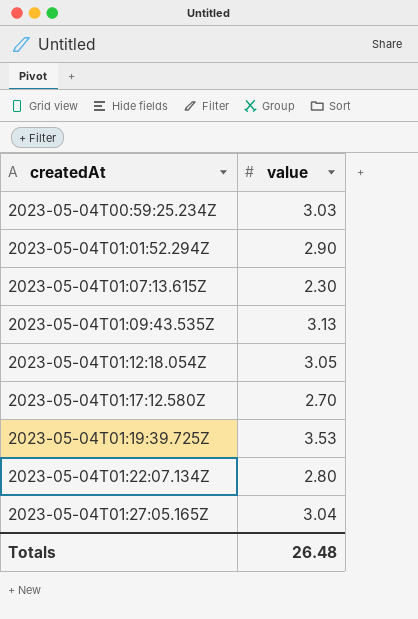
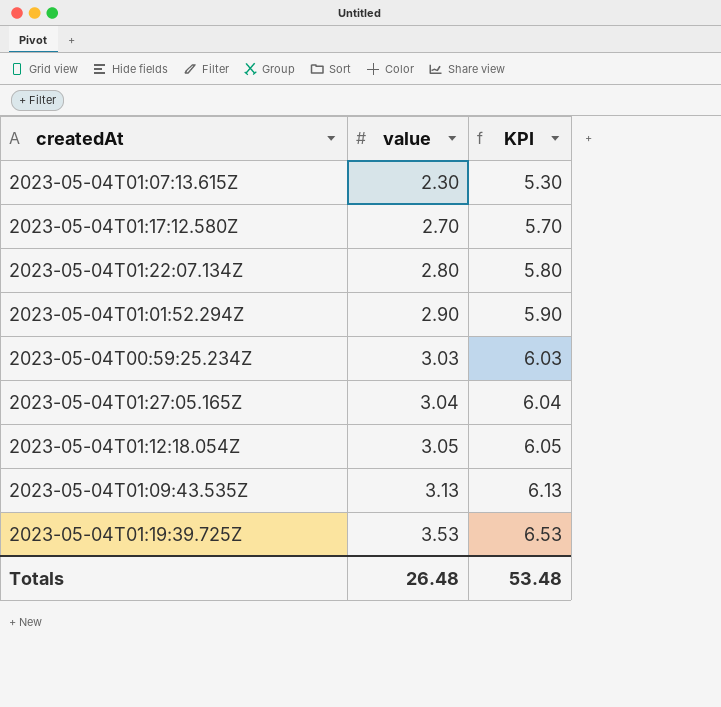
row order: createdAt ascending -> value ascending
column KPI | formula: none -> [value] + 3

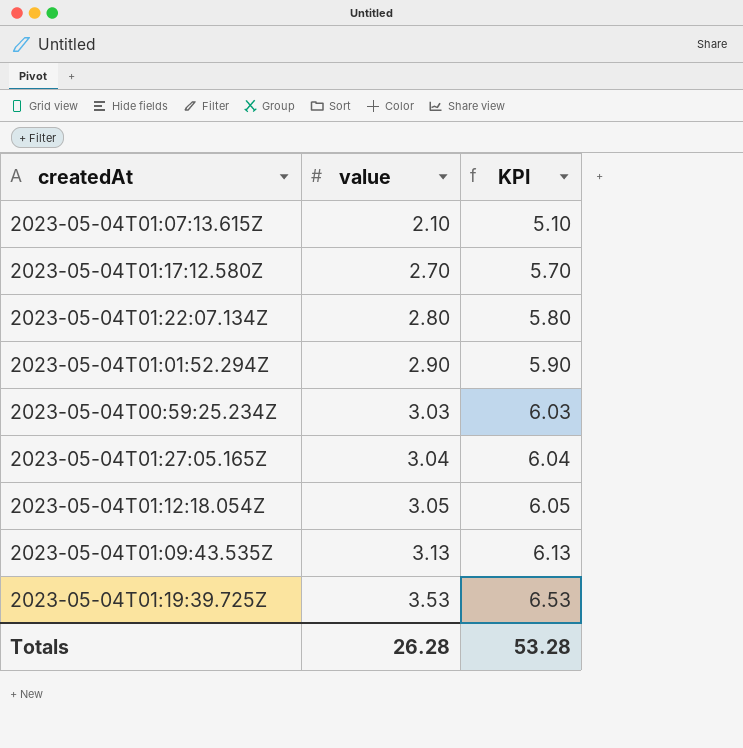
2023-05-04T01:07:13.615Z | value: 2.30 -> 2.10
2023-05-04T01:07:13.615Z | KPI: 5.30 -> 5.10
Totals | value: 26.48 -> 26.28
Totals | KPI: 53.48 -> 53.28

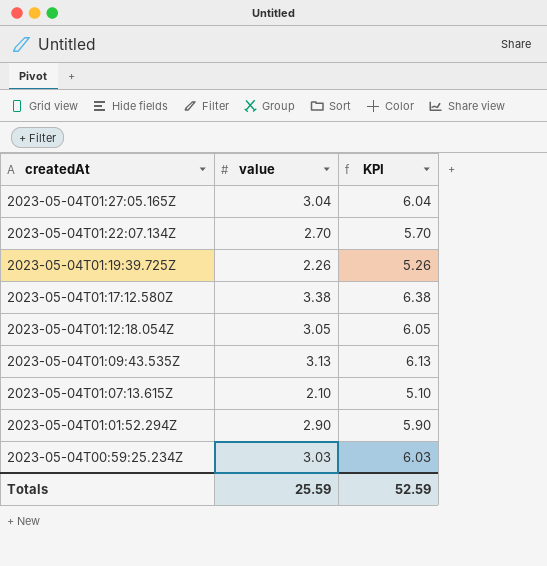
row order: value ascending -> createdAt descending
2023-05-04T01:22:07.134Z | value: 2.80 -> 2.70
2023-05-04T01:22:07.134Z | KPI: 5.80 -> 5.70
2023-05-04T01:19:39.725Z | value: 3.53 -> 2.26
2023-05-04T01:19:39.725Z | KPI: 6.53 -> 5.26
2023-05-04T01:17:12.580Z | value: 2.70 -> 3.38
2023-05-04T01:17:12.580Z | KPI: 5.70 -> 6.38
Totals | value: 26.28 -> 25.59
Totals | KPI: 53.28 -> 52.59

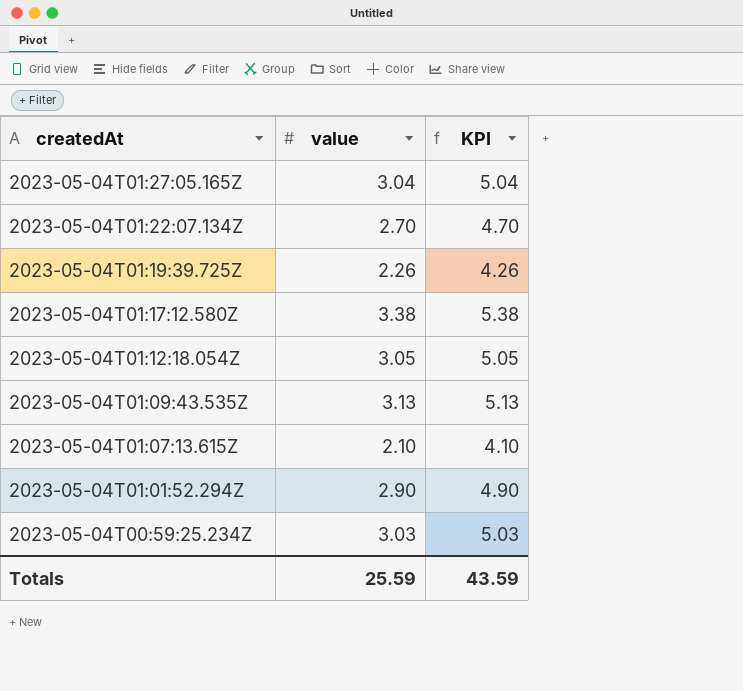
column KPI | formula: [value] + 3 -> [value] + 2
Totals | KPI: 52.59 -> 43.59

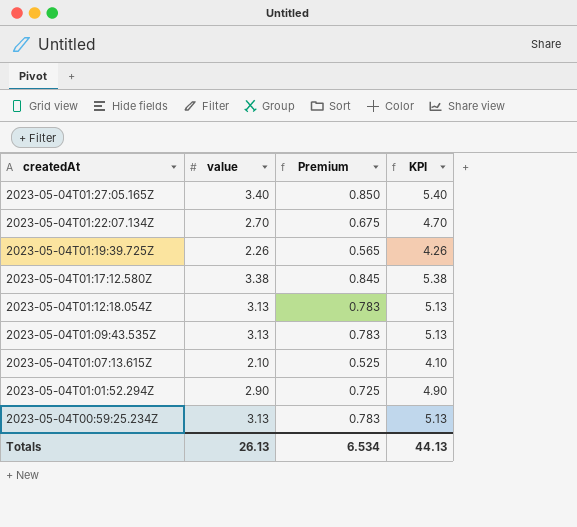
column Premium | formula: none -> [value] * 0.25
2023-05-04T01:27:05.165Z | value: 3.04 -> 3.40
2023-05-04T01:27:05.165Z | KPI: 5.04 -> 5.40
2023-05-04T01:12:18.054Z | value: 3.05 -> 3.13
2023-05-04T01:12:18.054Z | KPI: 5.05 -> 5.13
2023-05-04T00:59:25.234Z | value: 3.03 -> 3.13
2023-05-04T00:59:25.234Z | KPI: 5.03 -> 5.13
Totals | value: 25.59 -> 26.13
Totals | KPI: 43.59 -> 44.13

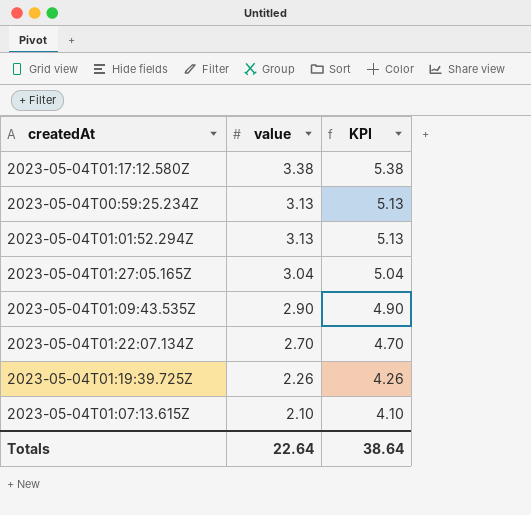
row order: createdAt descending -> value descending
column Premium | formula: [value] * 0.25 -> none
row 2023-05-04T01:12:18.054Z: 3.13 | 0.783 | 5.13 -> none
2023-05-04T01:01:52.294Z | value: 2.90 -> 3.13
2023-05-04T01:01:52.294Z | KPI: 4.90 -> 5.13
2023-05-04T01:27:05.165Z | value: 3.40 -> 3.04
2023-05-04T01:27:05.165Z | KPI: 5.40 -> 5.04
2023-05-04T01:09:43.535Z | value: 3.13 -> 2.90
2023-05-04T01:09:43.535Z | KPI: 5.13 -> 4.90
Totals | value: 26.13 -> 22.64
Totals | KPI: 44.13 -> 38.64

